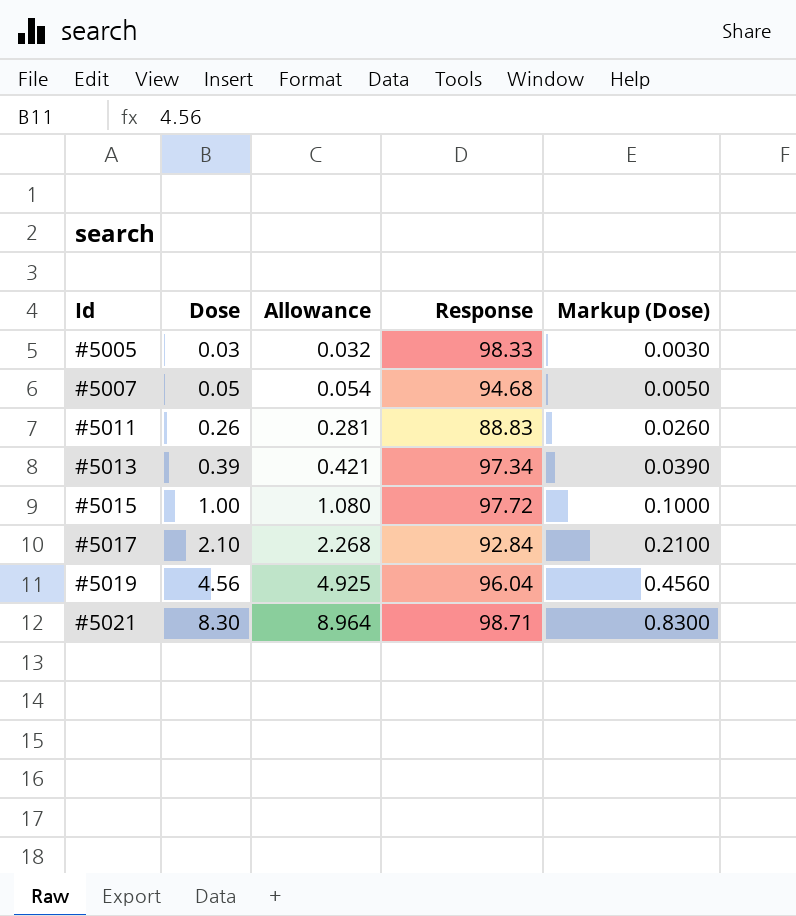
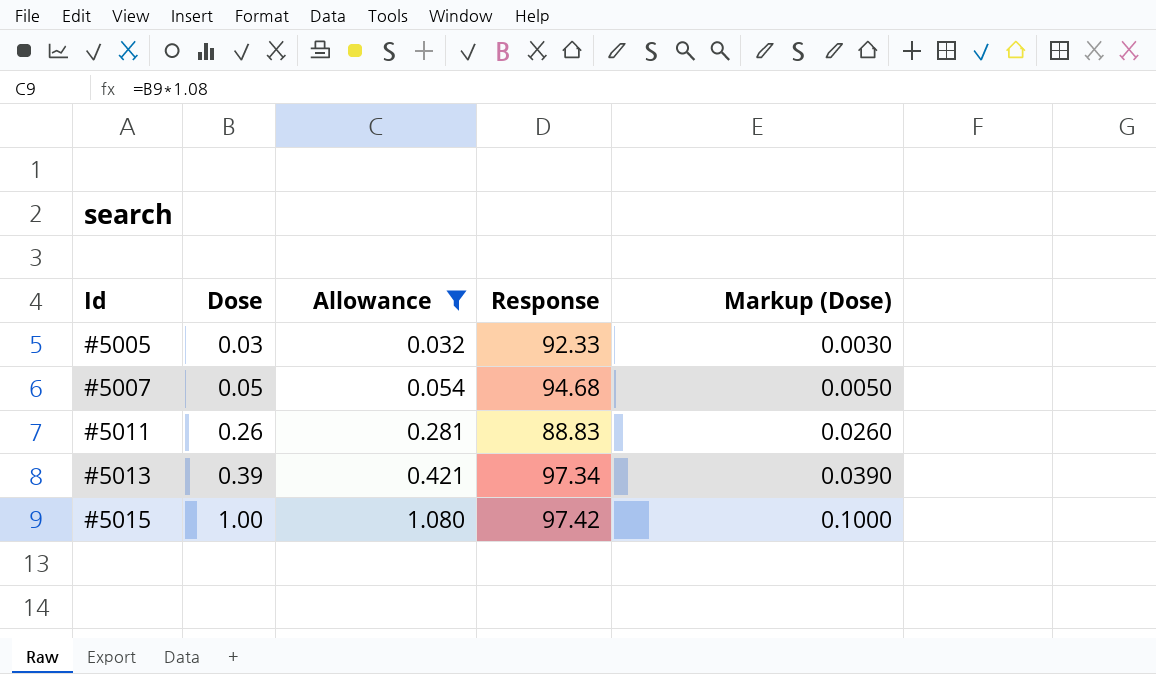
filter: none -> Allowance <= 1.080
#5005 | Response: 98.33 -> 92.33
#5015 | Response: 97.72 -> 97.42

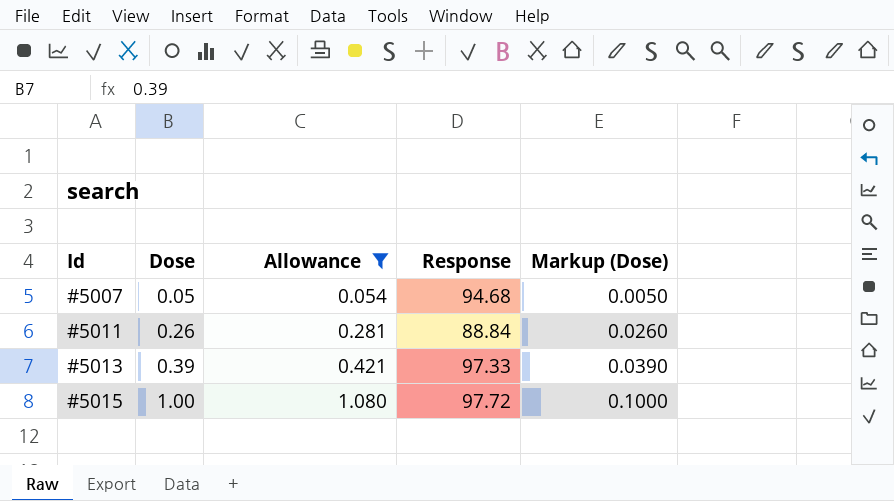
row #5005: 0.03 | 0.032 | 92.33 | 0.0030 -> none
#5011 | Response: 88.83 -> 88.84
#5013 | Response: 97.34 -> 97.33
#5015 | Response: 97.42 -> 97.72

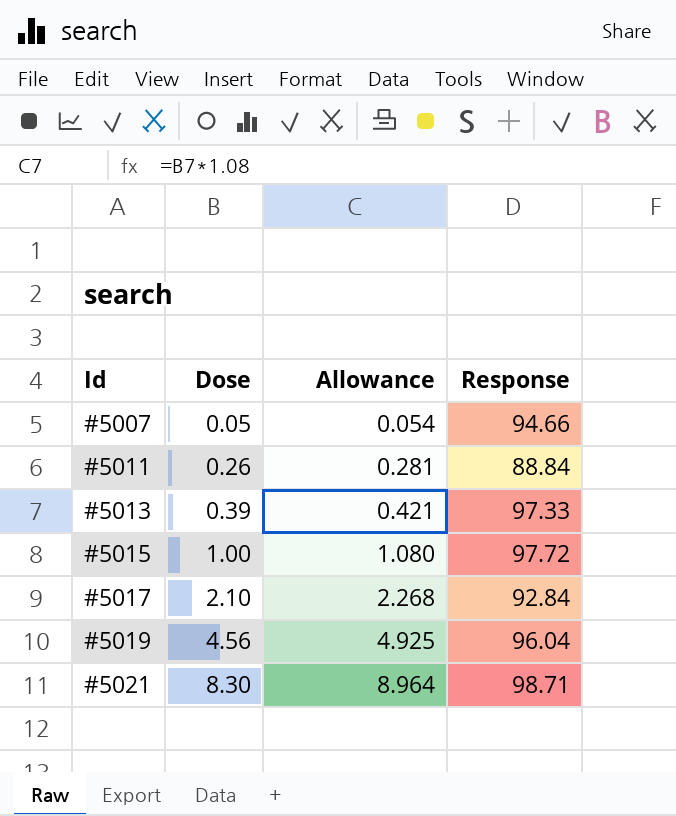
filter: Allowance <= 1.080 -> none
column Markup (Dose) | formula: [Dose] * 0.1 -> none
#5007 | Response: 94.68 -> 94.66

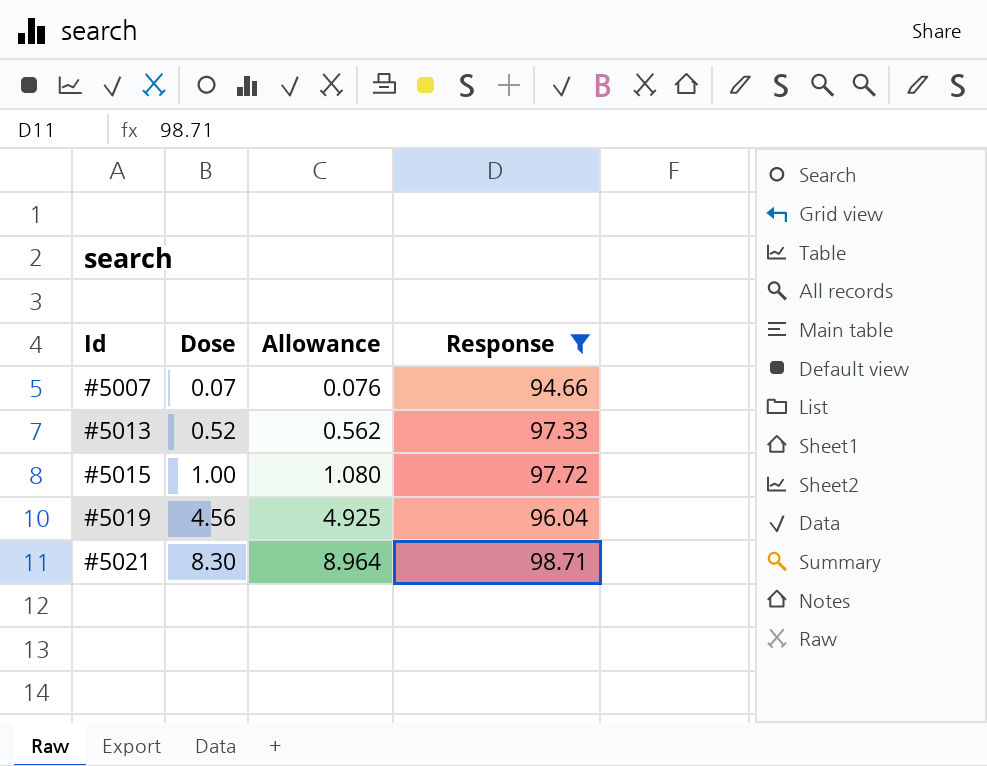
filter: none -> Response >= 94.66
#5007 | Dose: 0.05 -> 0.07
#5007 | Allowance: 0.054 -> 0.076
#5013 | Dose: 0.39 -> 0.52
#5013 | Allowance: 0.421 -> 0.562

